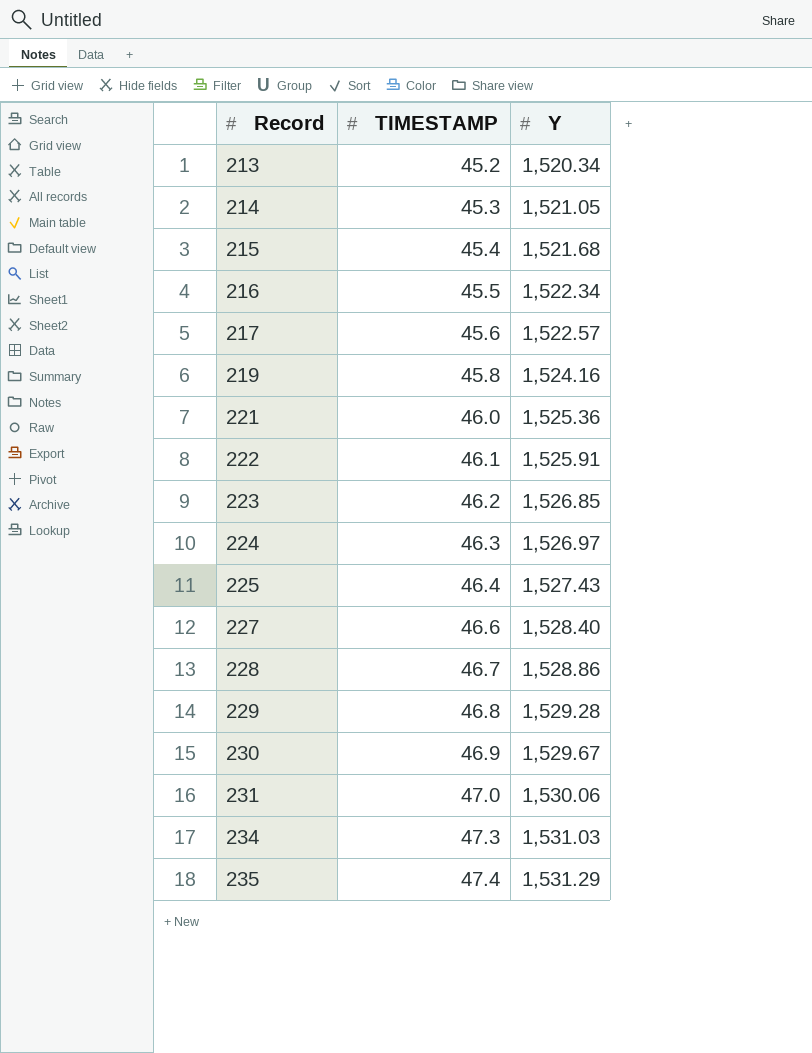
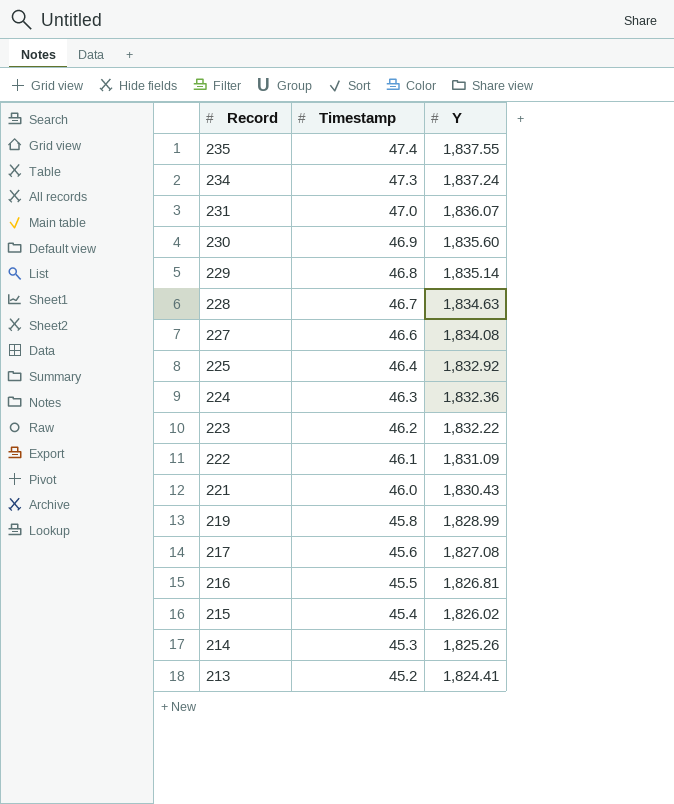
row order: Record ascending -> Record descending
column name: TIMESTAMP -> Timestamp
235 | Y: 1,531.29 -> 1,837.55
234 | Y: 1,531.03 -> 1,837.24
231 | Y: 1,530.06 -> 1,836.07
230 | Y: 1,529.67 -> 1,835.60
229 | Y: 1,529.28 -> 1,835.14
228 | Y: 1,528.86 -> 1,834.63
227 | Y: 1,528.40 -> 1,834.08
225 | Y: 1,527.43 -> 1,832.92
224 | Y: 1,526.97 -> 1,832.36
223 | Y: 1,526.85 -> 1,832.22
222 | Y: 1,525.91 -> 1,831.09
221 | Y: 1,525.36 -> 1,830.43
219 | Y: 1,524.16 -> 1,828.99
217 | Y: 1,522.57 -> 1,827.08
216 | Y: 1,522.34 -> 1,826.81
215 | Y: 1,521.68 -> 1,826.02
214 | Y: 1,521.05 -> 1,825.26
213 | Y: 1,520.34 -> 1,824.41

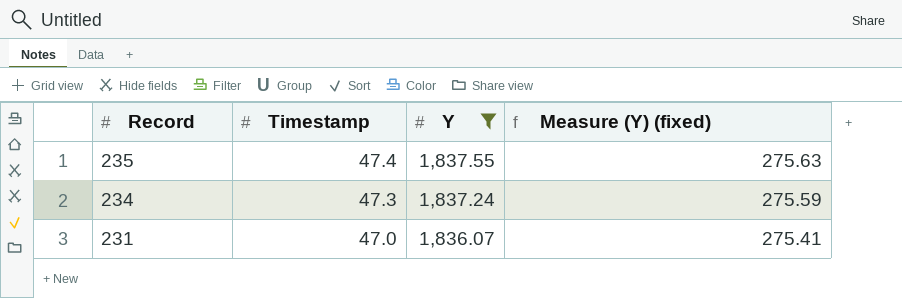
filter: none -> Y >= 1,836.07
column Measure (Y) (fixed) | formula: none -> [Y] * 0.15

